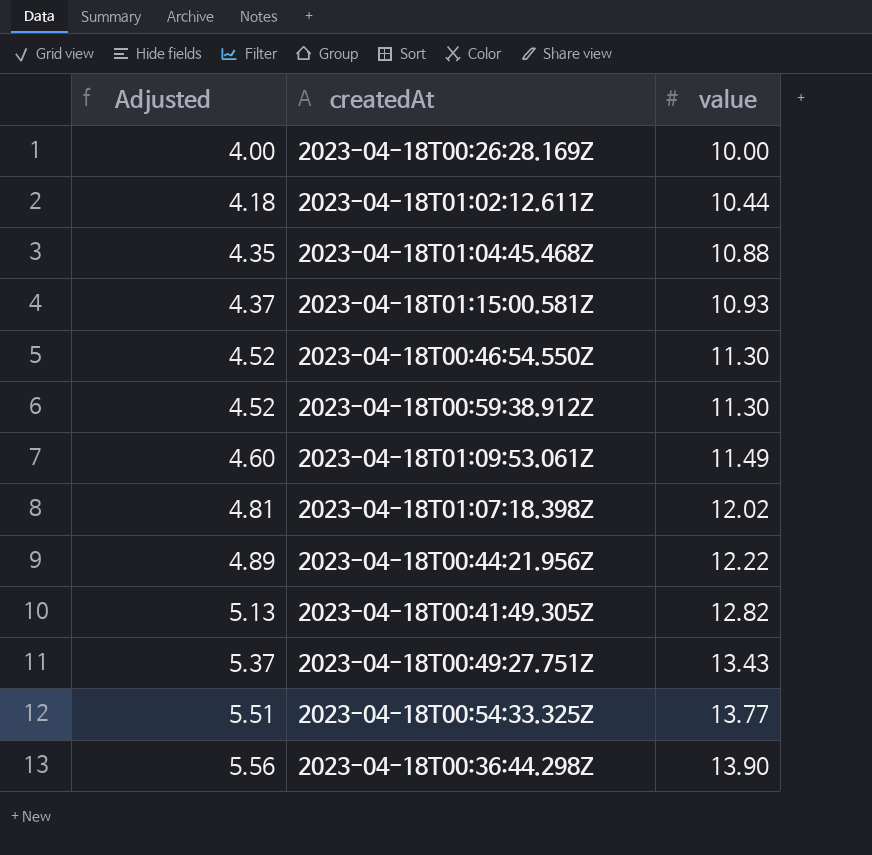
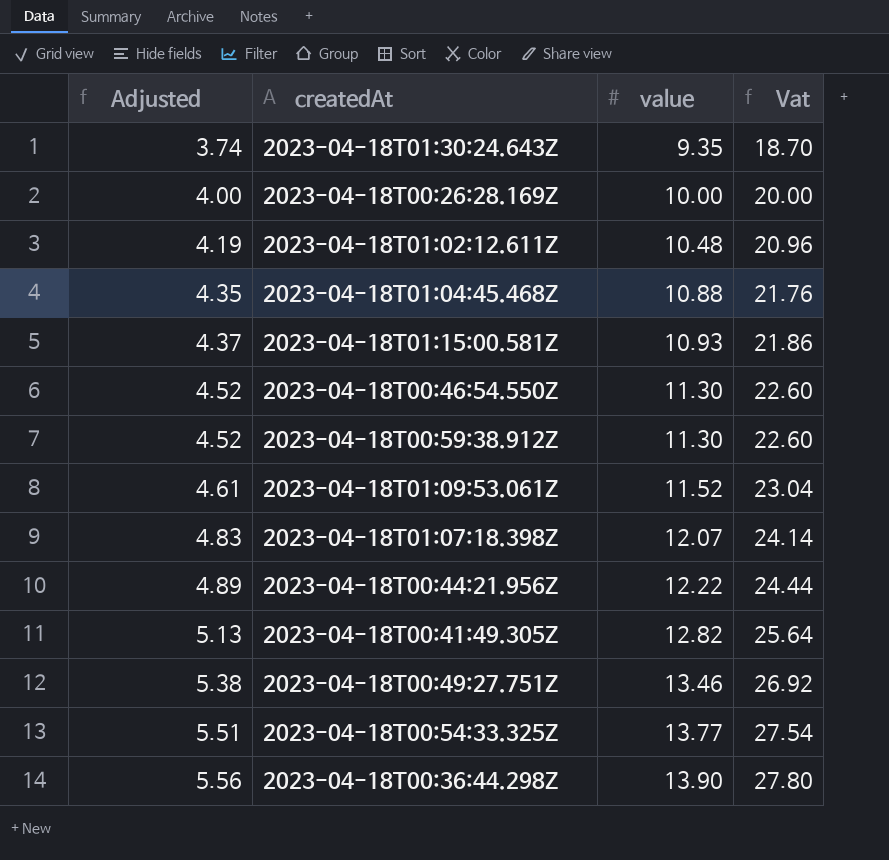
column Vat | formula: none -> [value] * 2
row 2023-04-18T01:30:24.643Z: none -> 3.74 | 9.35 | 18.70
2023-04-18T01:02:12.611Z | Adjusted: 4.18 -> 4.19
2023-04-18T01:02:12.611Z | value: 10.44 -> 10.48
2023-04-18T01:09:53.061Z | Adjusted: 4.60 -> 4.61
2023-04-18T01:09:53.061Z | value: 11.49 -> 11.52
2023-04-18T01:07:18.398Z | Adjusted: 4.81 -> 4.83
2023-04-18T01:07:18.398Z | value: 12.02 -> 12.07
2023-04-18T00:49:27.751Z | Adjusted: 5.37 -> 5.38
2023-04-18T00:49:27.751Z | value: 13.43 -> 13.46

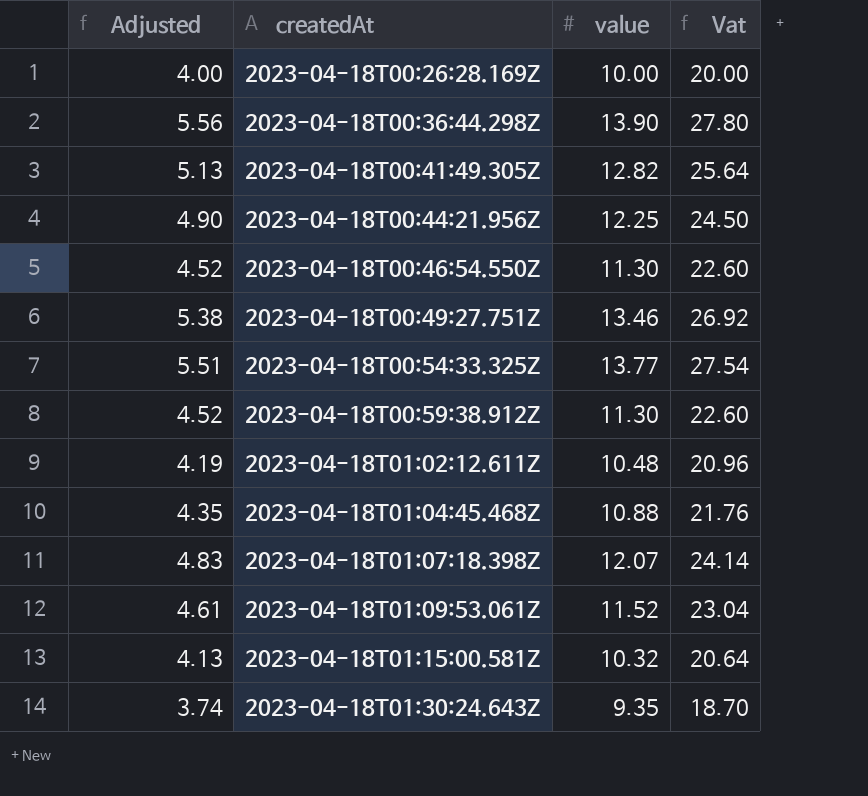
row order: Adjusted ascending -> createdAt ascending
2023-04-18T00:44:21.956Z | Adjusted: 4.89 -> 4.90
2023-04-18T00:44:21.956Z | value: 12.22 -> 12.25
2023-04-18T00:44:21.956Z | Vat: 24.44 -> 24.50
2023-04-18T01:15:00.581Z | Adjusted: 4.37 -> 4.13
2023-04-18T01:15:00.581Z | value: 10.93 -> 10.32
2023-04-18T01:15:00.581Z | Vat: 21.86 -> 20.64

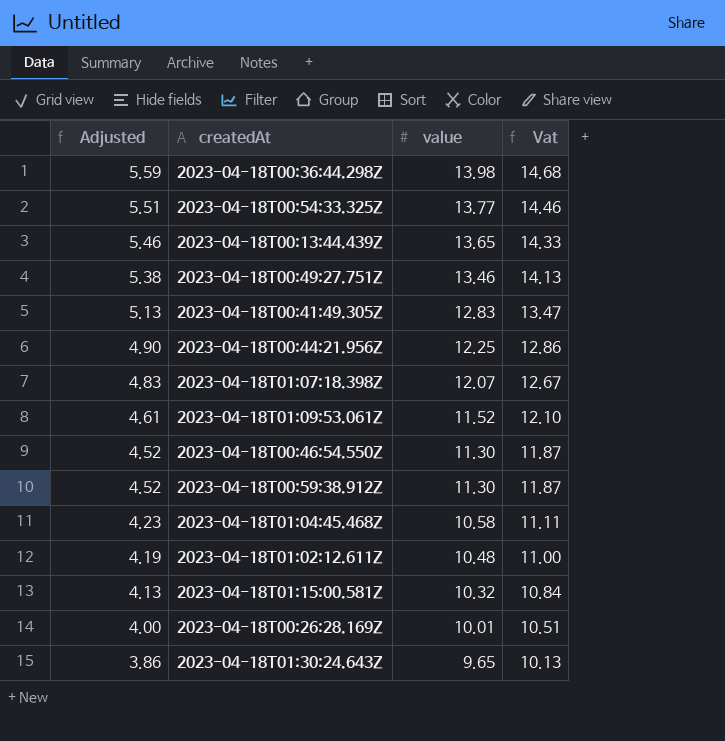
row order: createdAt ascending -> Adjusted descending
column Vat | formula: [value] * 2 -> [value] * 1.05
2023-04-18T00:36:44.298Z | Adjusted: 5.56 -> 5.59
2023-04-18T00:36:44.298Z | value: 13.90 -> 13.98
row 2023-04-18T00:13:44.439Z: none -> 5.46 | 13.65 | 14.33
2023-04-18T00:41:49.305Z | value: 12.82 -> 12.83
2023-04-18T01:04:45.468Z | Adjusted: 4.35 -> 4.23
2023-04-18T01:04:45.468Z | value: 10.88 -> 10.58
2023-04-18T00:26:28.169Z | value: 10.00 -> 10.01
2023-04-18T01:30:24.643Z | Adjusted: 3.74 -> 3.86
2023-04-18T01:30:24.643Z | value: 9.35 -> 9.65

